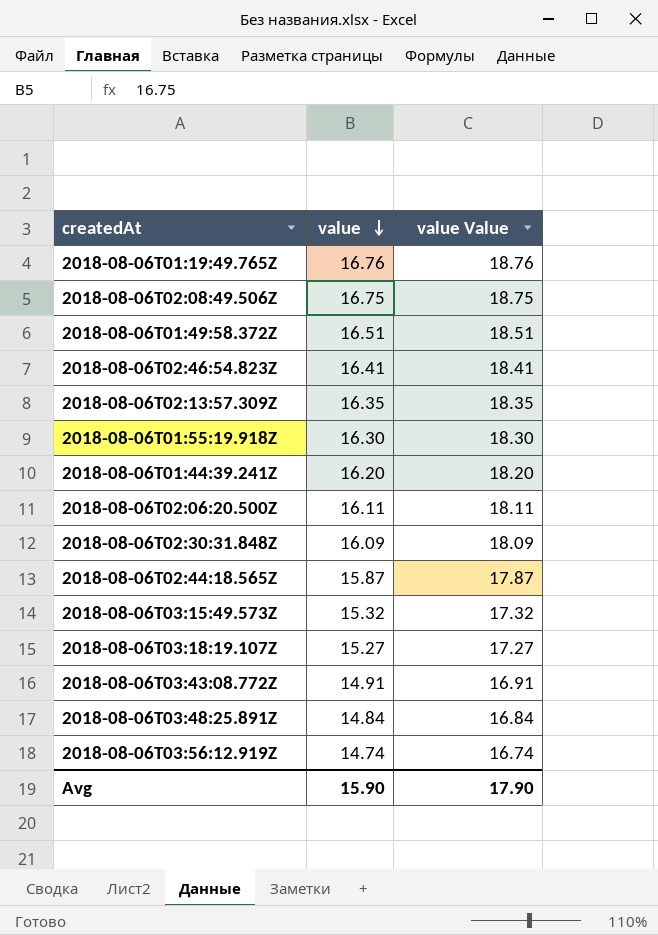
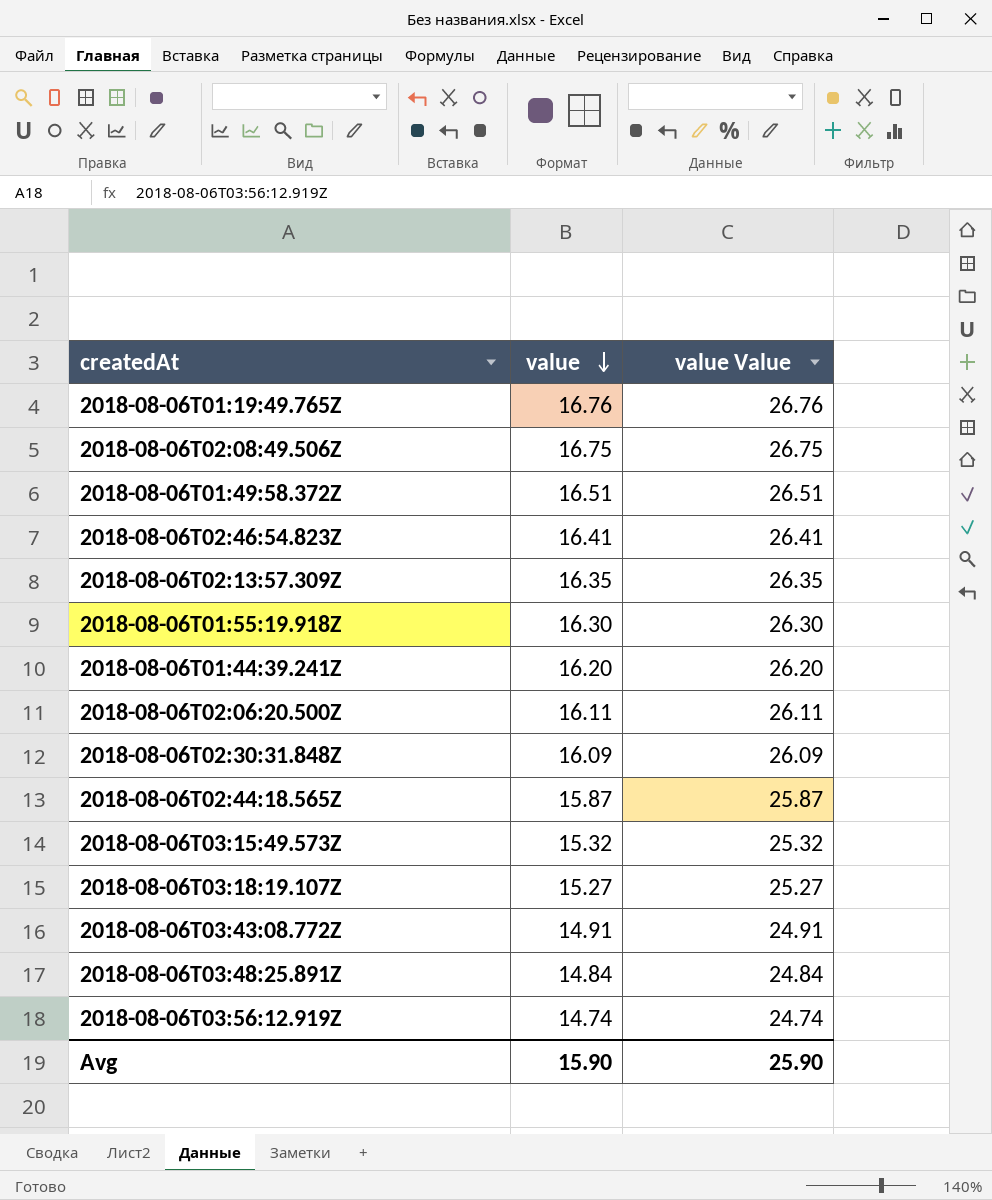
column value Value | formula: [value] + 2 -> [value] + 10
Avg | value Value: 17.90 -> 25.90

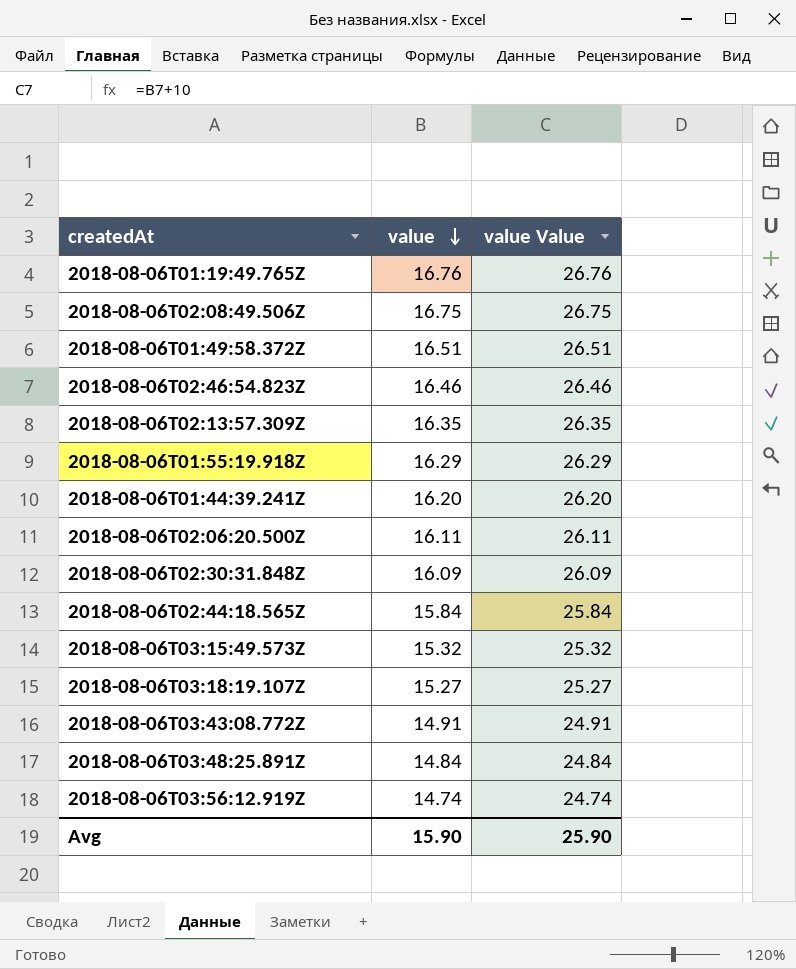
2018-08-06T02:46:54.823Z | value: 16.41 -> 16.46
2018-08-06T02:46:54.823Z | value Value: 26.41 -> 26.46
2018-08-06T01:55:19.918Z | value: 16.30 -> 16.29
2018-08-06T01:55:19.918Z | value Value: 26.30 -> 26.29
2018-08-06T02:44:18.565Z | value: 15.87 -> 15.84
2018-08-06T02:44:18.565Z | value Value: 25.87 -> 25.84

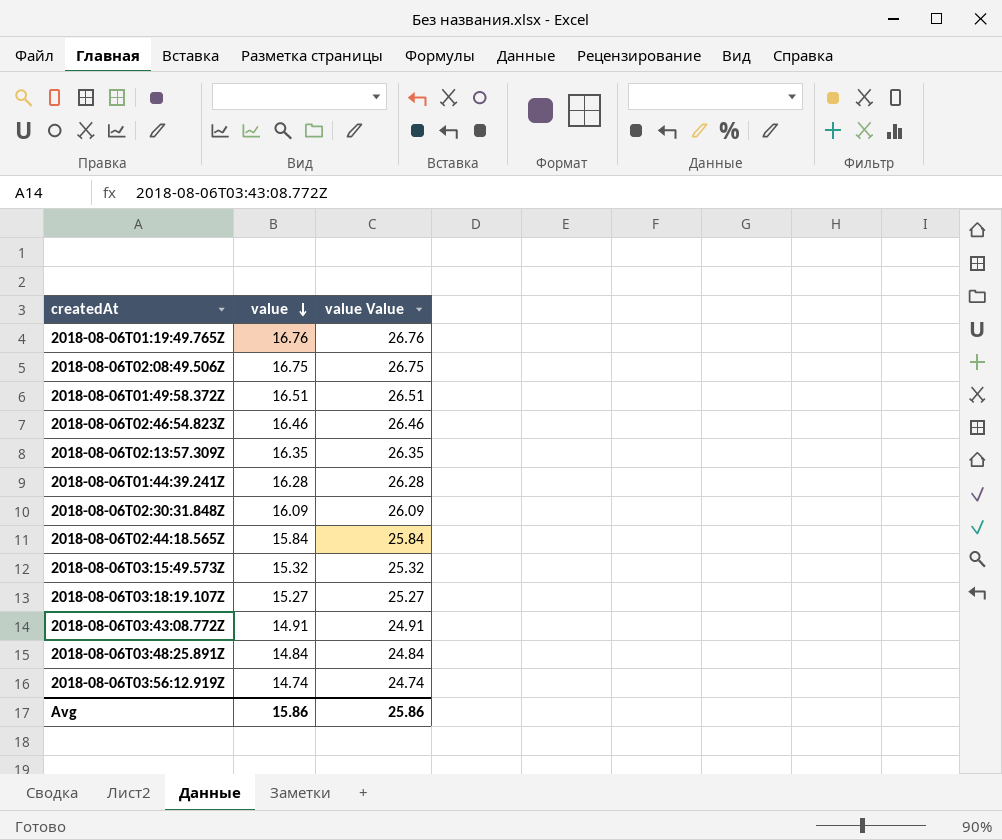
row 2018-08-06T01:55:19.918Z: 16.29 | 26.29 -> none
row 2018-08-06T02:06:20.500Z: 16.11 | 26.11 -> none
2018-08-06T01:44:39.241Z | value: 16.20 -> 16.28
2018-08-06T01:44:39.241Z | value Value: 26.20 -> 26.28
Avg | value: 15.90 -> 15.86
Avg | value Value: 25.90 -> 25.86

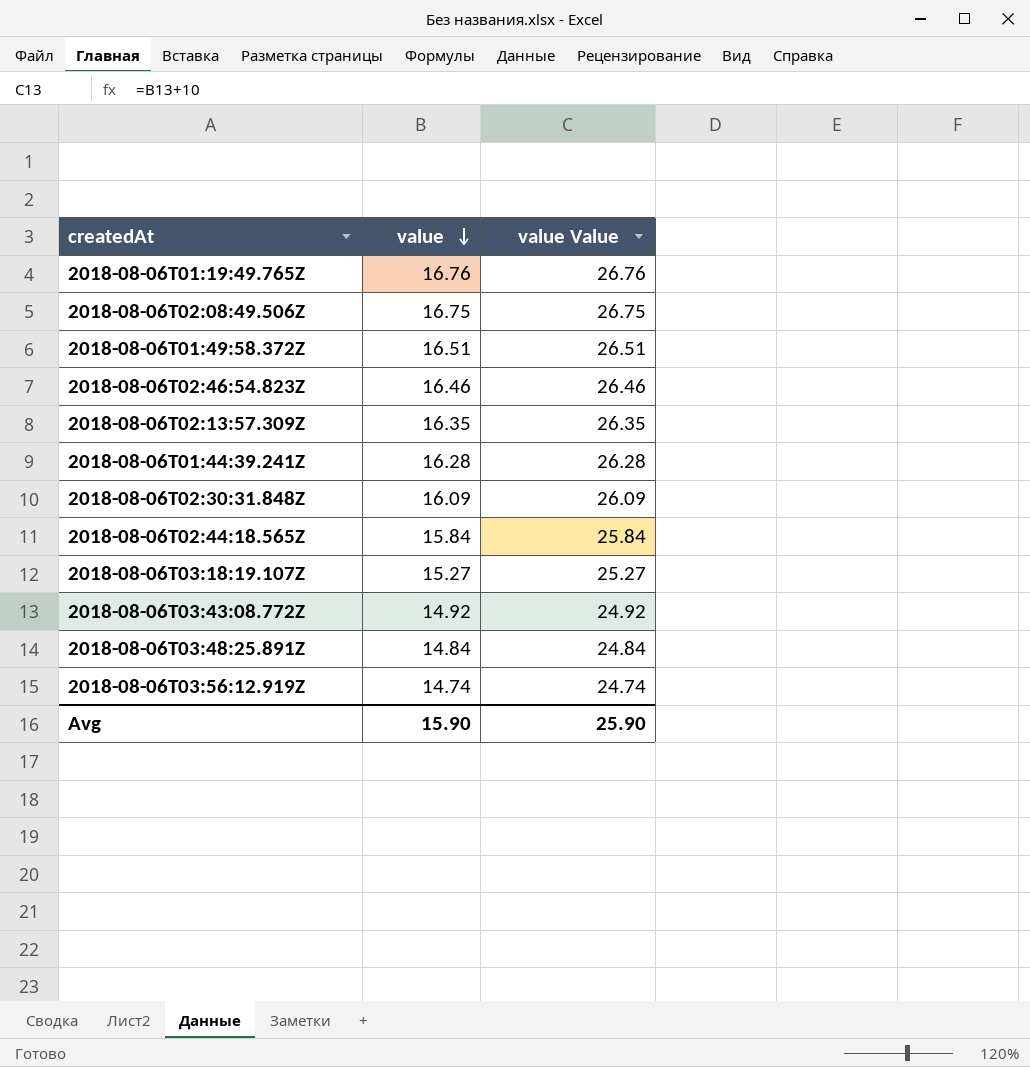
row 2018-08-06T03:15:49.573Z: 15.32 | 25.32 -> none
2018-08-06T03:43:08.772Z | value: 14.91 -> 14.92
2018-08-06T03:43:08.772Z | value Value: 24.91 -> 24.92
Avg | value: 15.86 -> 15.90
Avg | value Value: 25.86 -> 25.90

